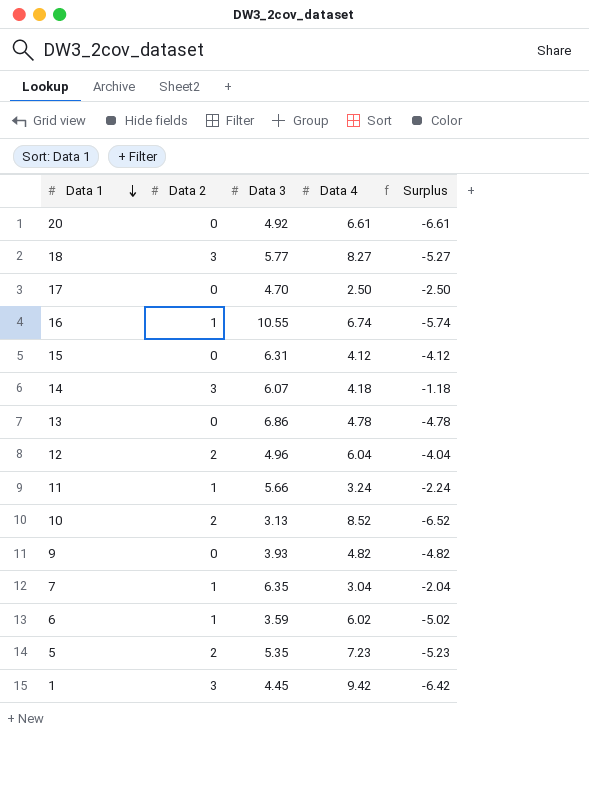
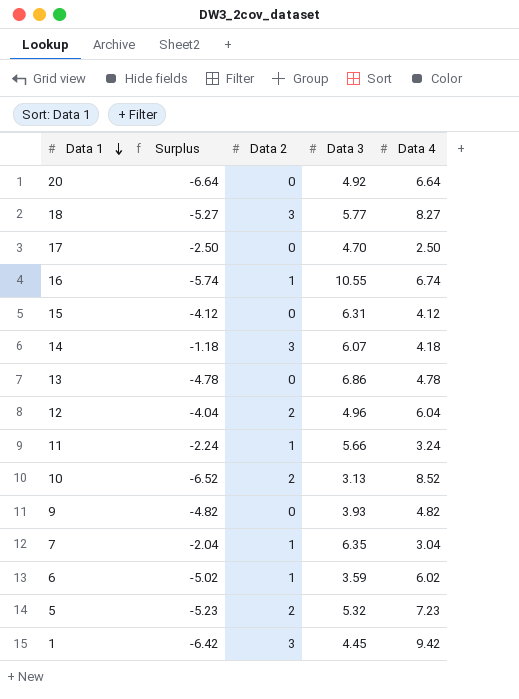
column Surplus | position: 5 -> 2
20 | Surplus: -6.61 -> -6.64
20 | Data 4: 6.61 -> 6.64
5 | Data 3: 5.35 -> 5.32

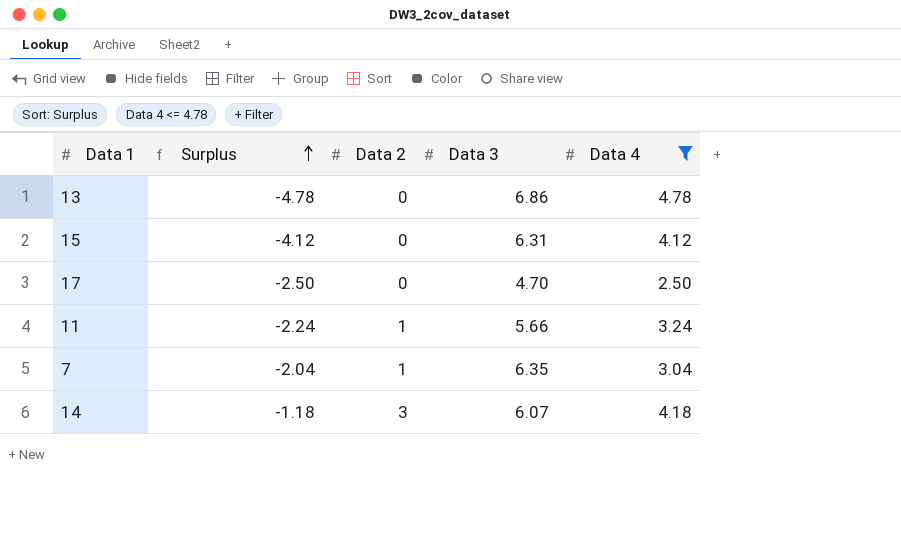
filter: none -> Data 4 <= 4.78
row order: Data 1 descending -> Surplus ascending

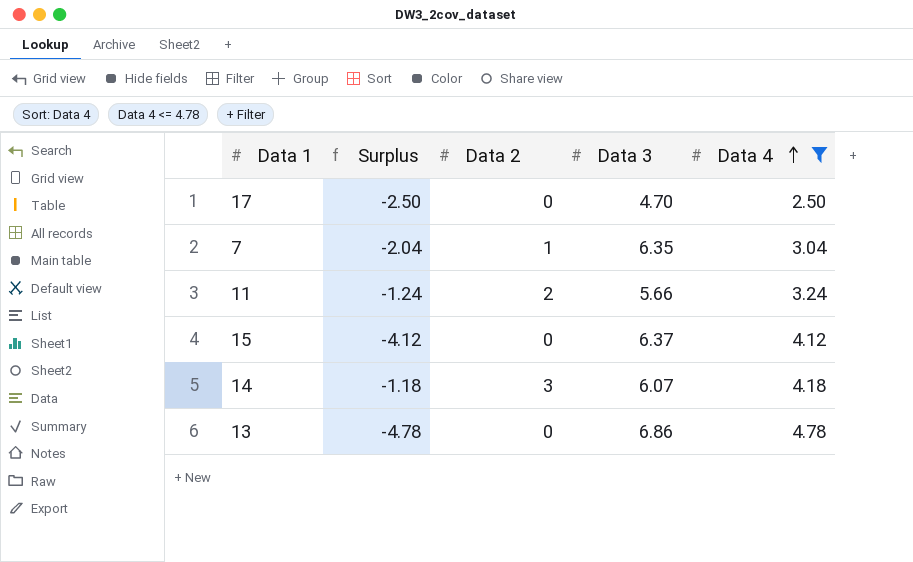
row order: Surplus ascending -> Data 4 ascending
11 | Surplus: -2.24 -> -1.24
11 | Data 2: 1 -> 2
15 | Data 3: 6.31 -> 6.37

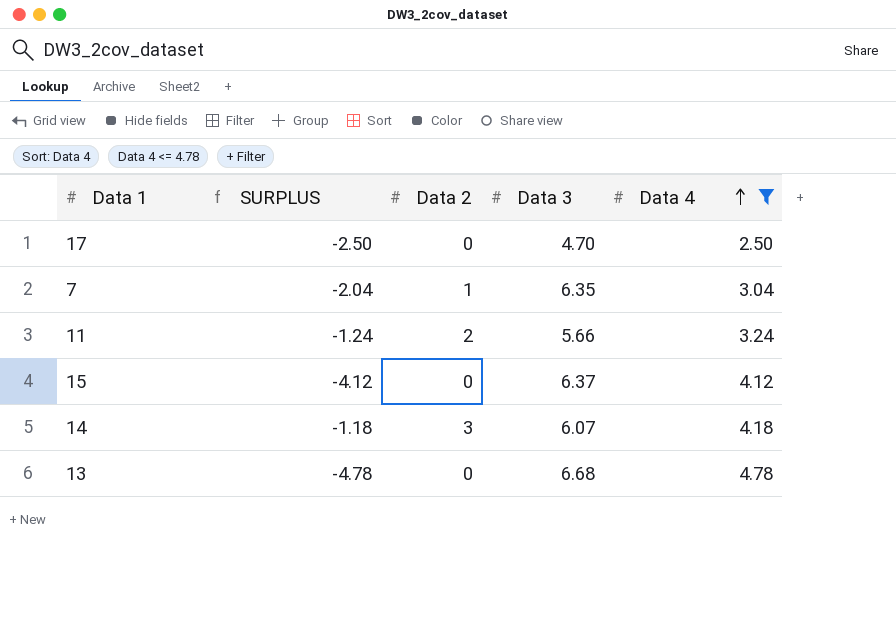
column name: Surplus -> SURPLUS
13 | Data 3: 6.86 -> 6.68

